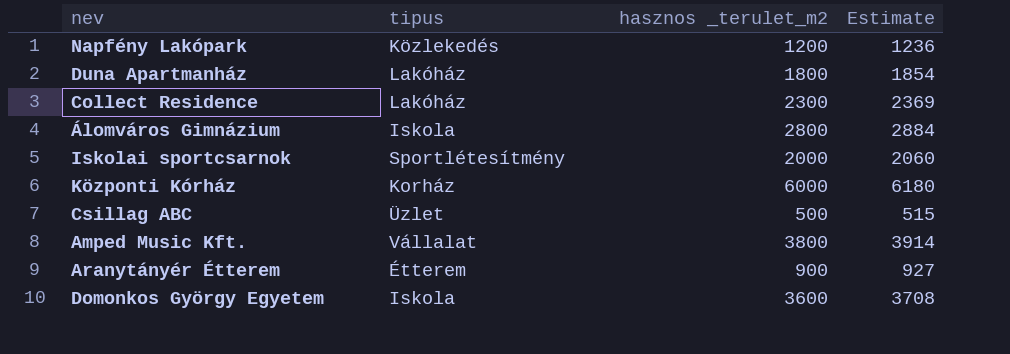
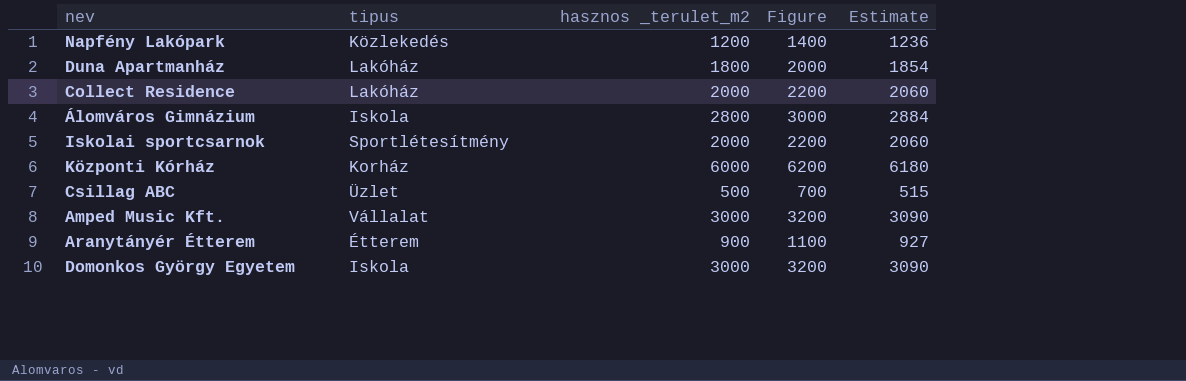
column Figure | formula: none -> [hasznos _terulet_m2] + 200
Collect Residence | hasznos _terulet_m2: 2300 -> 2000
Collect Residence | Estimate: 2369 -> 2060
Amped Music Kft. | hasznos _terulet_m2: 3800 -> 3000
Amped Music Kft. | Estimate: 3914 -> 3090
Domonkos György Egyetem | hasznos _terulet_m2: 3600 -> 3000
Domonkos György Egyetem | Estimate: 3708 -> 3090

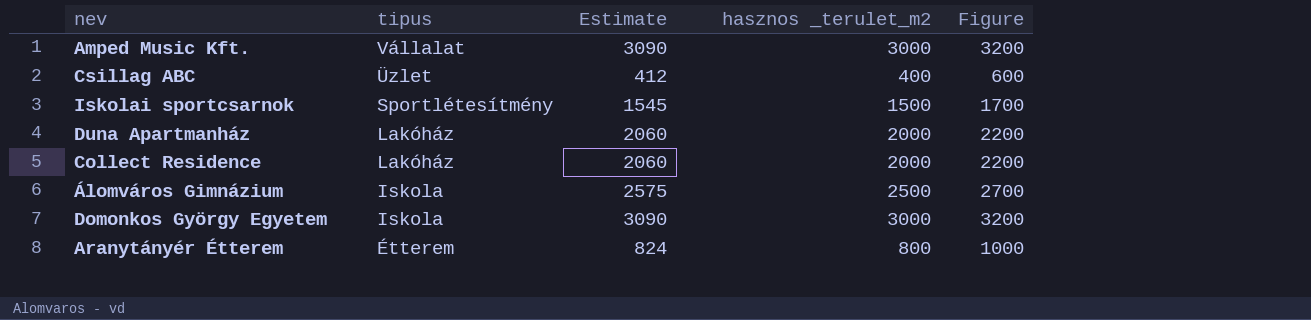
row order: none -> tipus descending
column Estimate | position: 5 -> 3
row Napfény Lakópark: Közlekedés | 1200 | 1400 | 1236 -> none
row Központi Kórház: Korház | 6000 | 6200 | 6180 -> none
Csillag ABC | Estimate: 515 -> 412
Csillag ABC | hasznos _terulet_m2: 500 -> 400
Csillag ABC | Figure: 700 -> 600
Iskolai sportcsarnok | Estimate: 2060 -> 1545
Iskolai sportcsarnok | hasznos _terulet_m2: 2000 -> 1500
Iskolai sportcsarnok | Figure: 2200 -> 1700
Duna Apartmanház | Estimate: 1854 -> 2060
Duna Apartmanház | hasznos _terulet_m2: 1800 -> 2000
Duna Apartmanház | Figure: 2000 -> 2200
Álomváros Gimnázium | Estimate: 2884 -> 2575
Álomváros Gimnázium | hasznos _terulet_m2: 2800 -> 2500
Álomváros Gimnázium | Figure: 3000 -> 2700
Aranytányér Étterem | Estimate: 927 -> 824
Aranytányér Étterem | hasznos _terulet_m2: 900 -> 800
Aranytányér Étterem | Figure: 1100 -> 1000

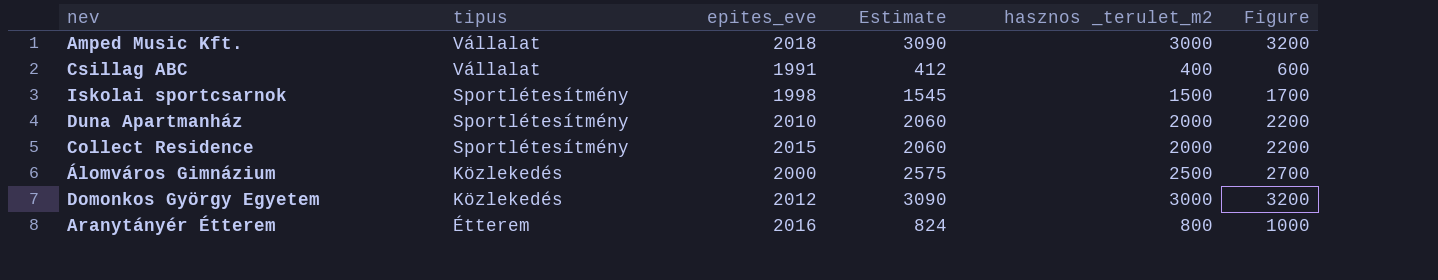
column epites_eve | position: none -> 3
Csillag ABC | tipus: Üzlet -> Vállalat
Duna Apartmanház | tipus: Lakóház -> Sportlétesítmény
Collect Residence | tipus: Lakóház -> Sportlétesítmény
Álomváros Gimnázium | tipus: Iskola -> Közlekedés
Domonkos György Egyetem | tipus: Iskola -> Közlekedés

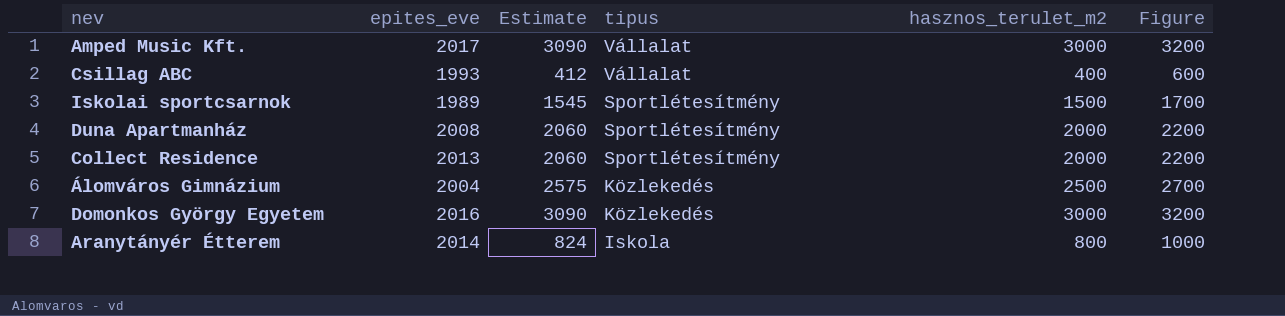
column tipus | position: 2 -> 4
column name: hasznos _terulet_m2 -> hasznos_terulet_m2
Amped Music Kft. | epites_eve: 2018 -> 2017
Csillag ABC | epites_eve: 1991 -> 1993
Iskolai sportcsarnok | epites_eve: 1998 -> 1989
Duna Apartmanház | epites_eve: 2010 -> 2008
Collect Residence | epites_eve: 2015 -> 2013
Álomváros Gimnázium | epites_eve: 2000 -> 2004
Domonkos György Egyetem | epites_eve: 2012 -> 2016
Aranytányér Étterem | epites_eve: 2016 -> 2014
Aranytányér Étterem | tipus: Étterem -> Iskola

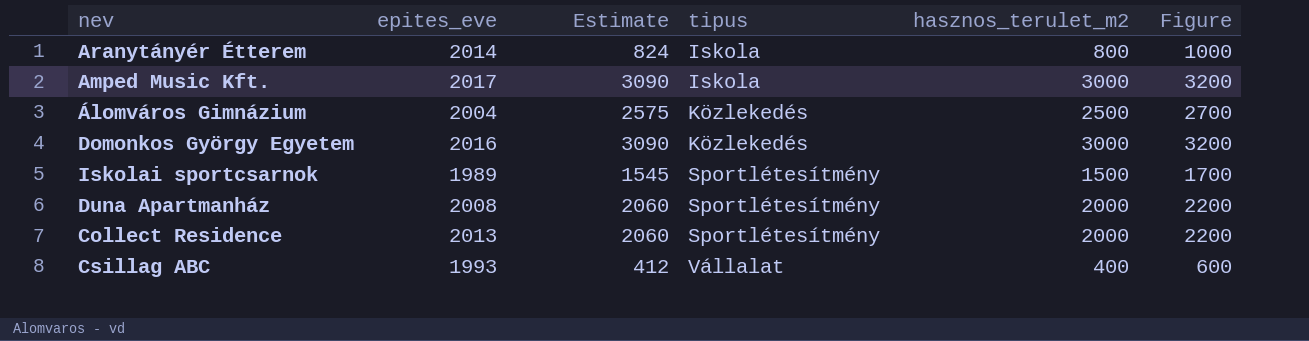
row order: tipus descending -> tipus ascending
Amped Music Kft. | tipus: Vállalat -> Iskola

